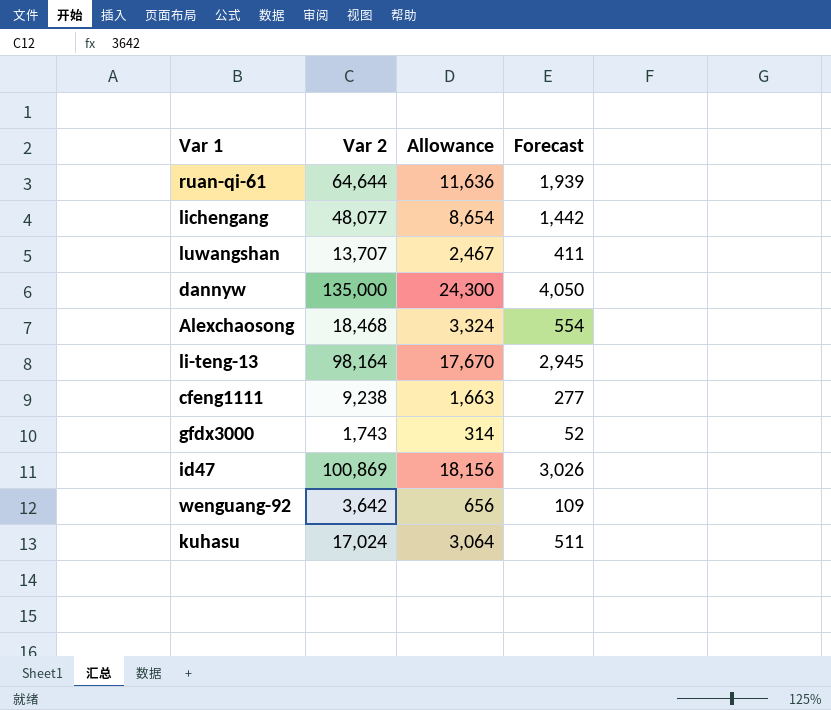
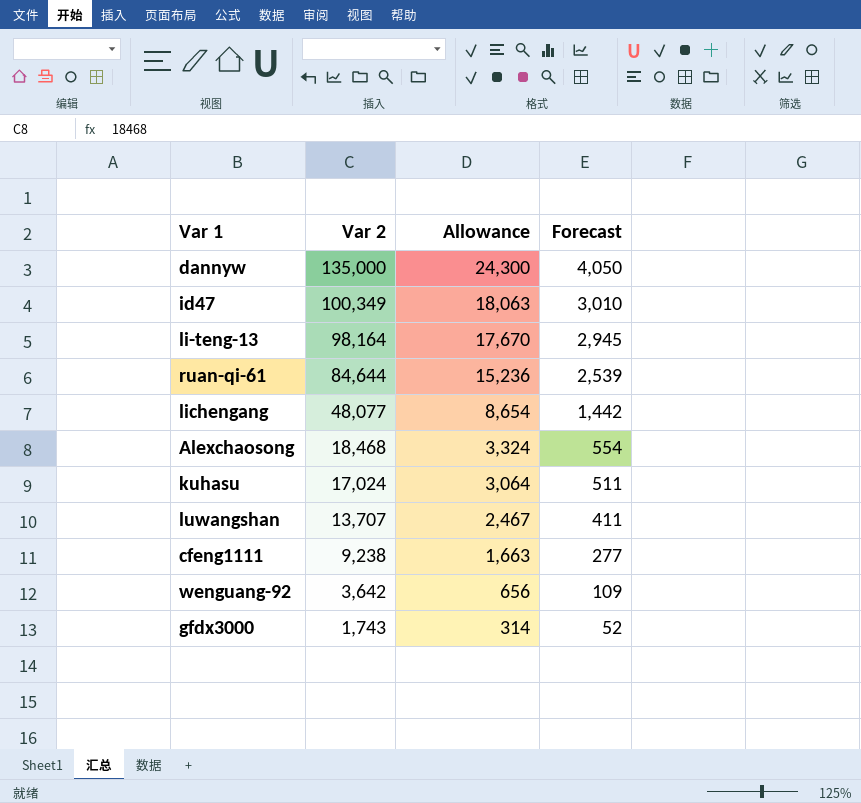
row order: none -> Var 2 descending
id47 | Var 2: 100,869 -> 100,349
id47 | Allowance: 18,156 -> 18,063
id47 | Forecast: 3,026 -> 3,010
ruan-qi-61 | Var 2: 64,644 -> 84,644
ruan-qi-61 | Allowance: 11,636 -> 15,236
ruan-qi-61 | Forecast: 1,939 -> 2,539

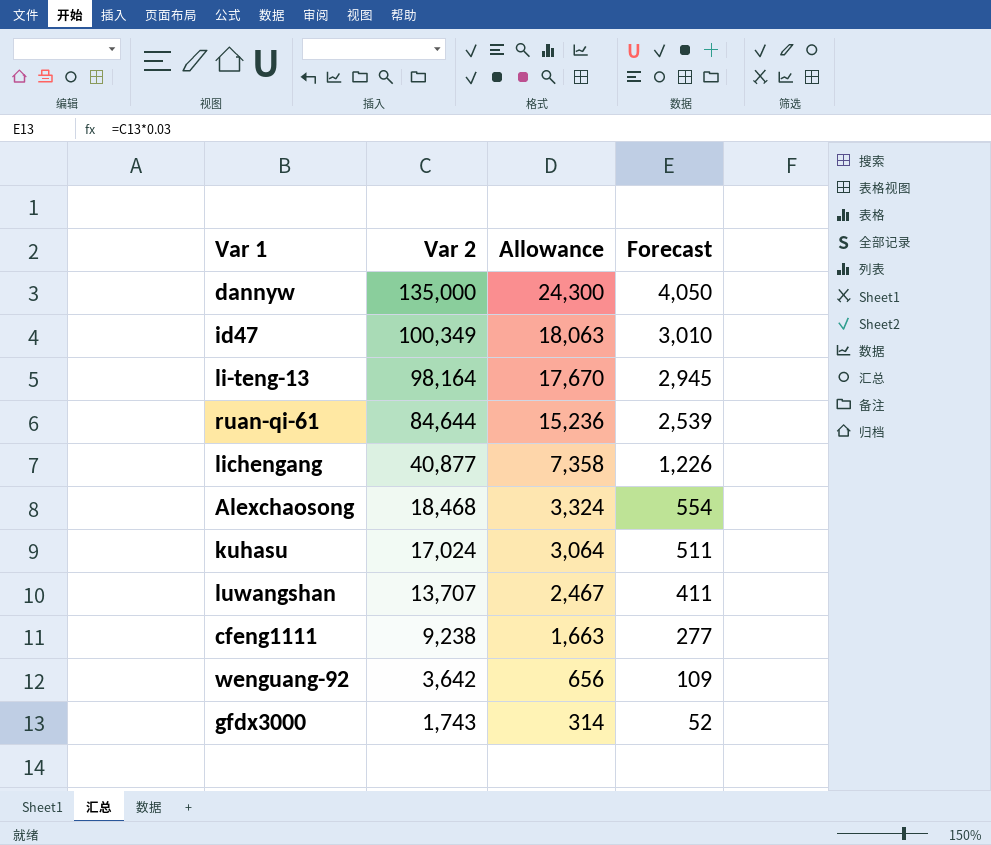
lichengang | Var 2: 48,077 -> 40,877
lichengang | Allowance: 8,654 -> 7,358
lichengang | Forecast: 1,442 -> 1,226

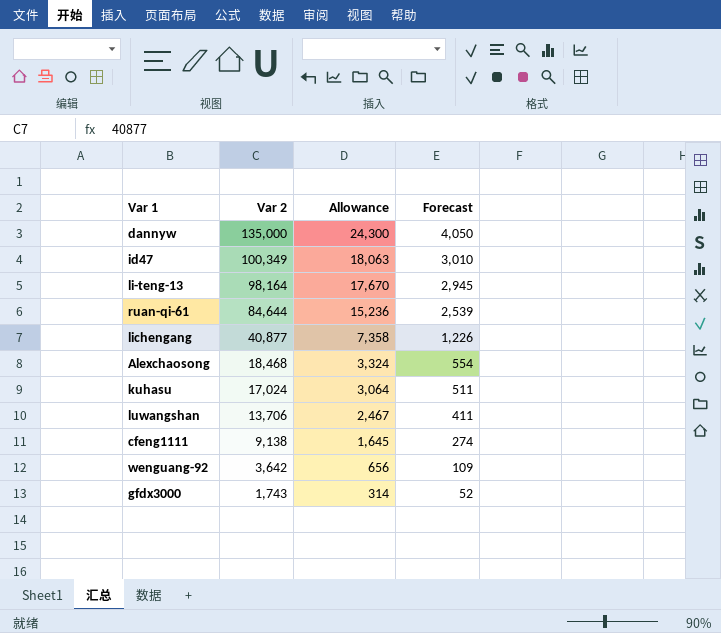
luwangshan | Var 2: 13,707 -> 13,706
cfeng1111 | Var 2: 9,238 -> 9,138
cfeng1111 | Allowance: 1,663 -> 1,645
cfeng1111 | Forecast: 277 -> 274

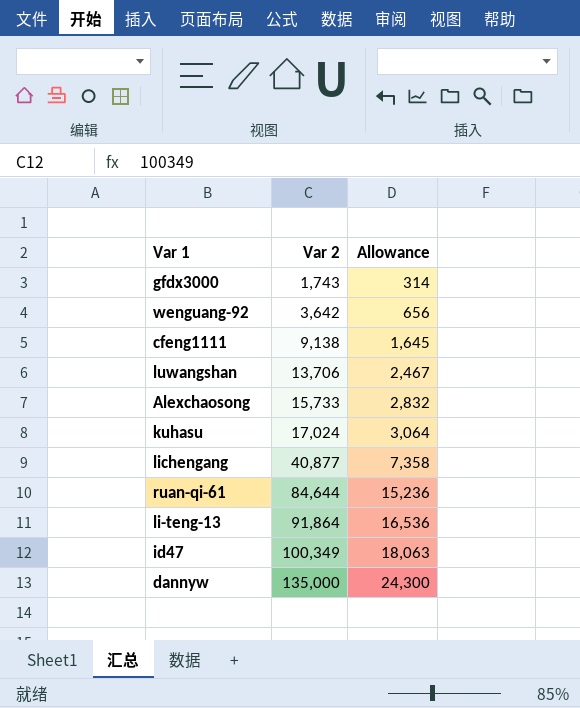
row order: Var 2 descending -> Var 2 ascending
column Forecast | formula: [Var 2] * 0.03 -> none
Alexchaosong | Var 2: 18,468 -> 15,733
Alexchaosong | Allowance: 3,324 -> 2,832
li-teng-13 | Var 2: 98,164 -> 91,864
li-teng-13 | Allowance: 17,670 -> 16,536

